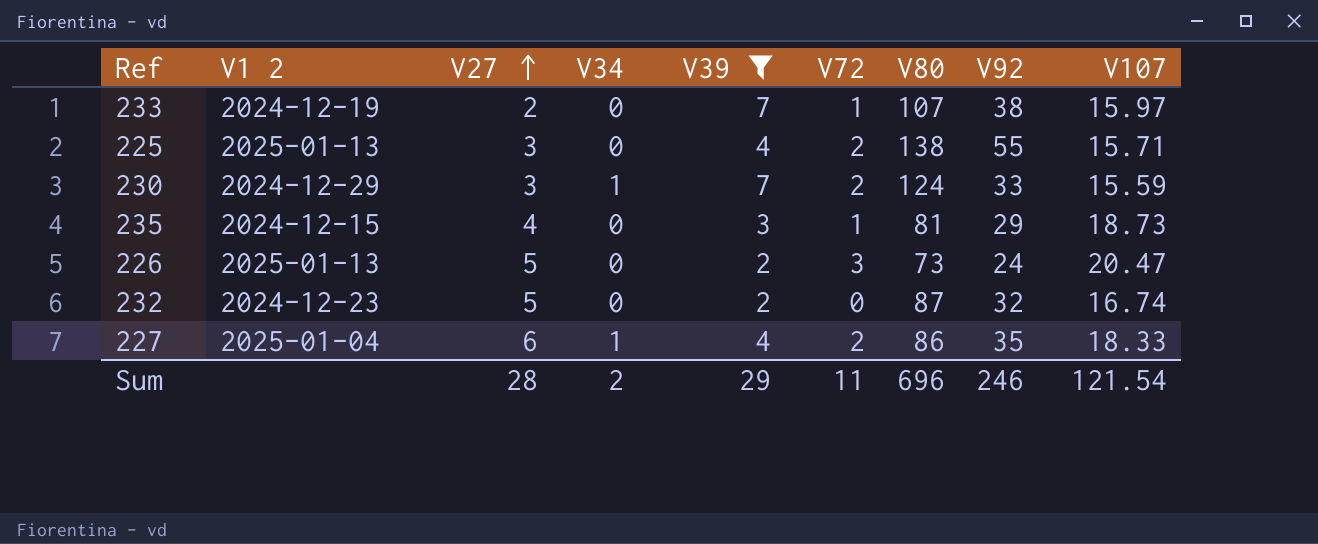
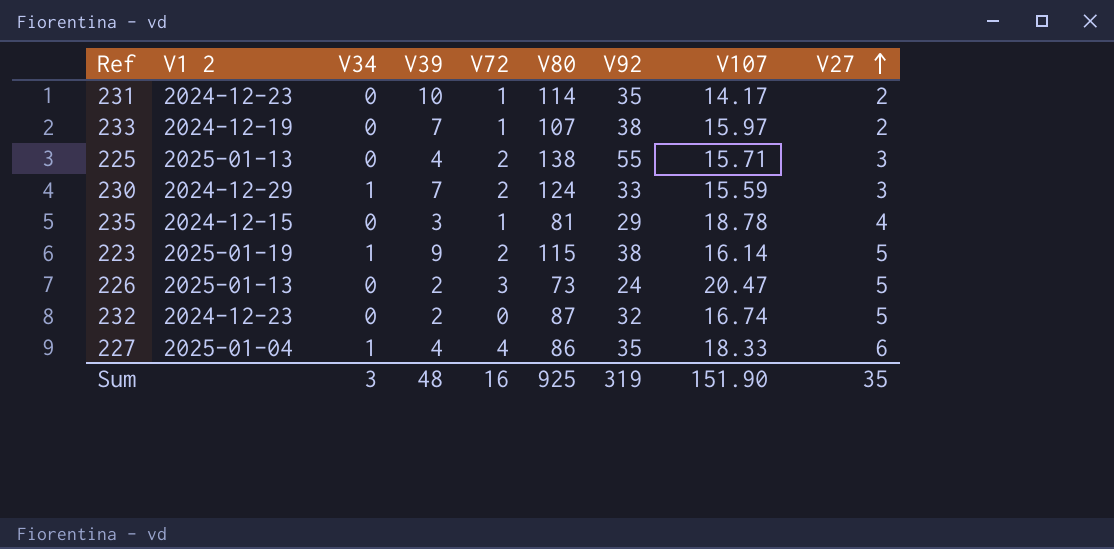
filter: V39 <= 7 -> none
column V27 | position: 3 -> 9
235 | V107: 18.73 -> 18.78
227 | V72: 2 -> 4
Sum | V34: 2 -> 3
Sum | V39: 29 -> 48
Sum | V72: 11 -> 16
Sum | V80: 696 -> 925
Sum | V92: 246 -> 319
Sum | V107: 121.54 -> 151.90
Sum | V27: 28 -> 35

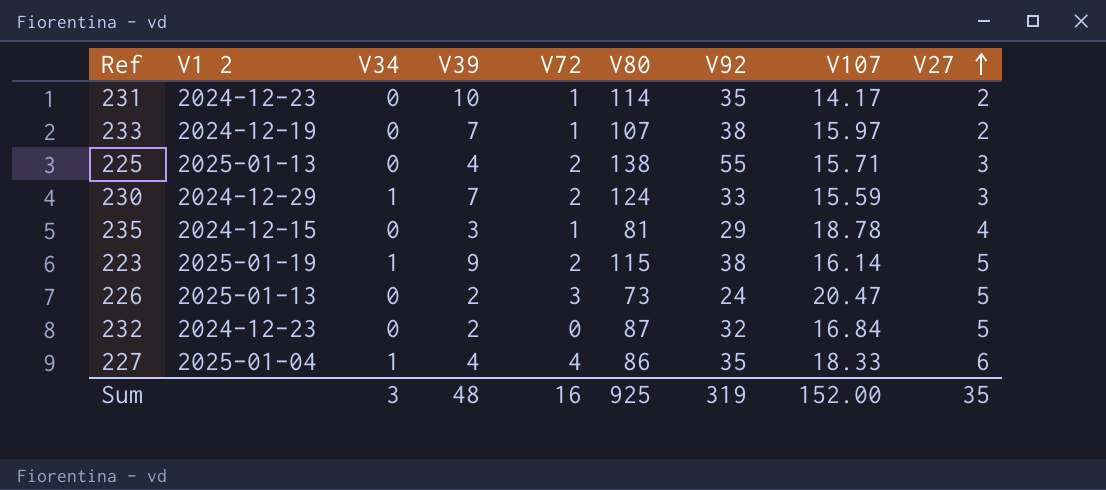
232 | V107: 16.74 -> 16.84
Sum | V107: 151.90 -> 152.00

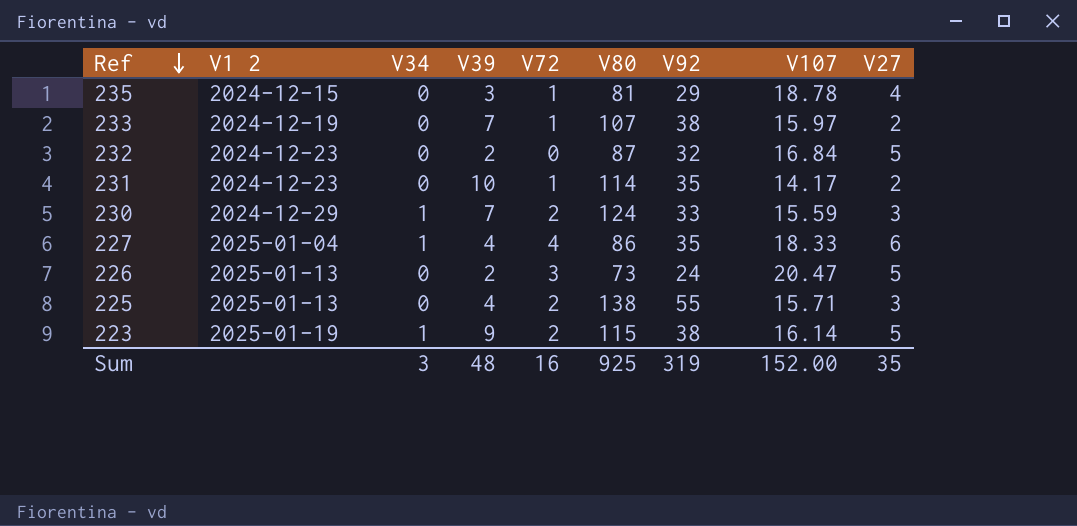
row order: V27 ascending -> Ref descending

